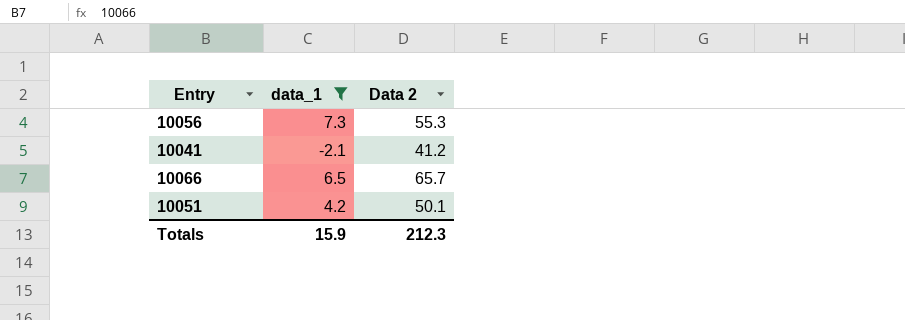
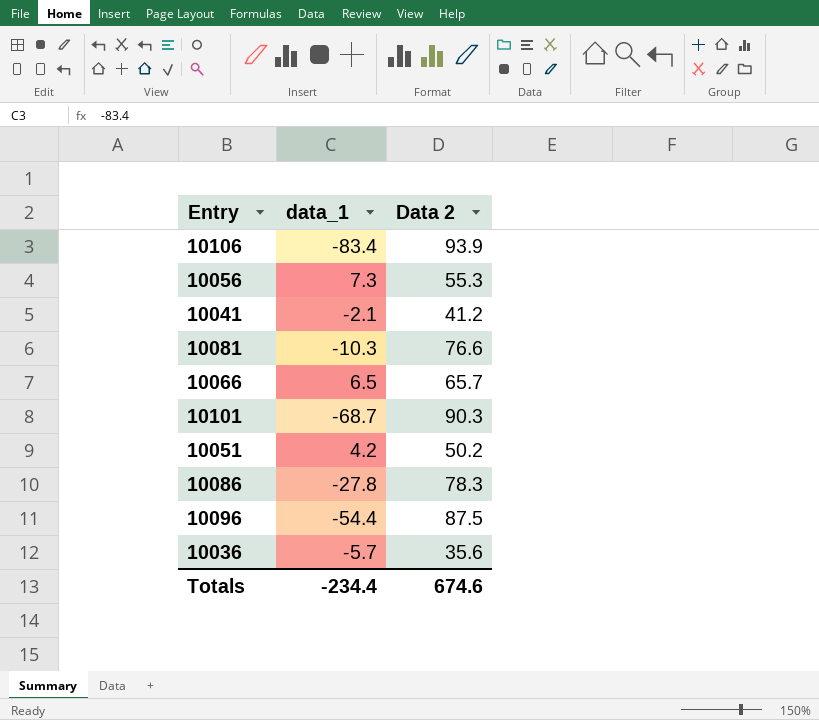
filter: data_1 >= -2.1 -> none
10051 | Data 2: 50.1 -> 50.2
Totals | data_1: 15.9 -> -234.4
Totals | Data 2: 212.3 -> 674.6

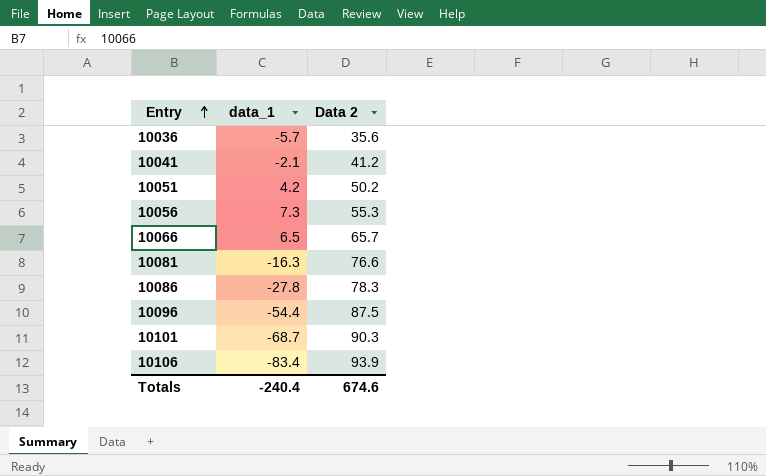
row order: none -> Entry ascending
10081 | data_1: -10.3 -> -16.3
Totals | data_1: -234.4 -> -240.4

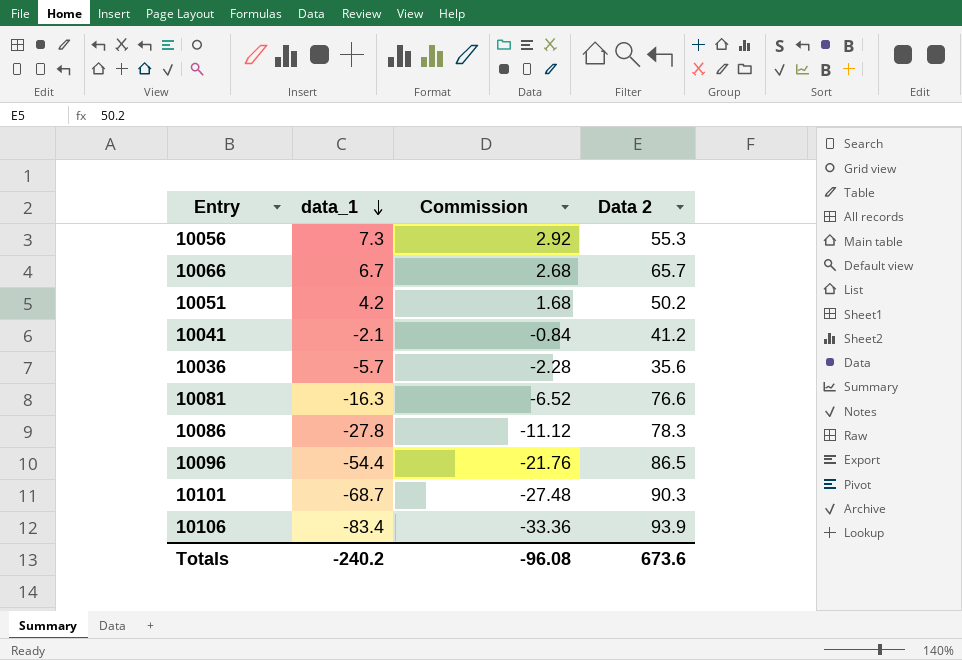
row order: Entry ascending -> data_1 descending
column Commission | formula: none -> [data_1] * 0.4
10066 | data_1: 6.5 -> 6.7
10096 | Data 2: 87.5 -> 86.5
Totals | data_1: -240.4 -> -240.2
Totals | Data 2: 674.6 -> 673.6

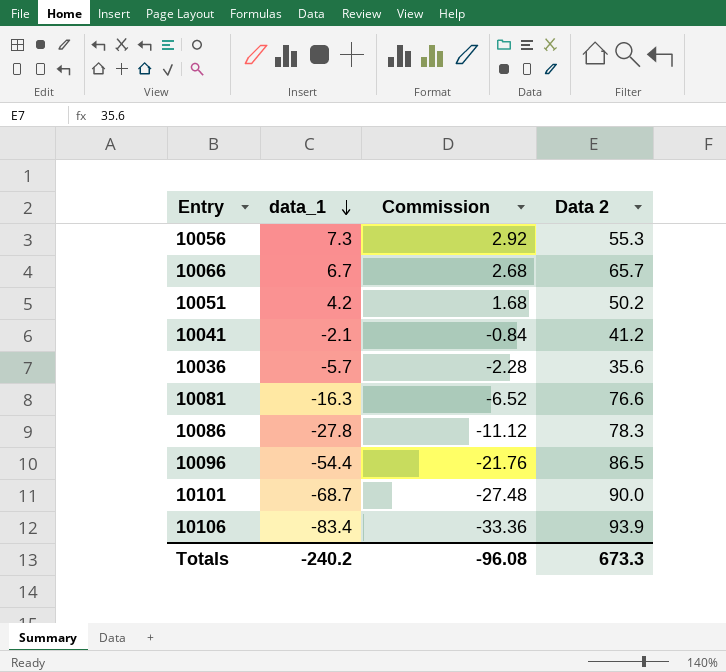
10101 | Data 2: 90.3 -> 90.0
Totals | Data 2: 673.6 -> 673.3

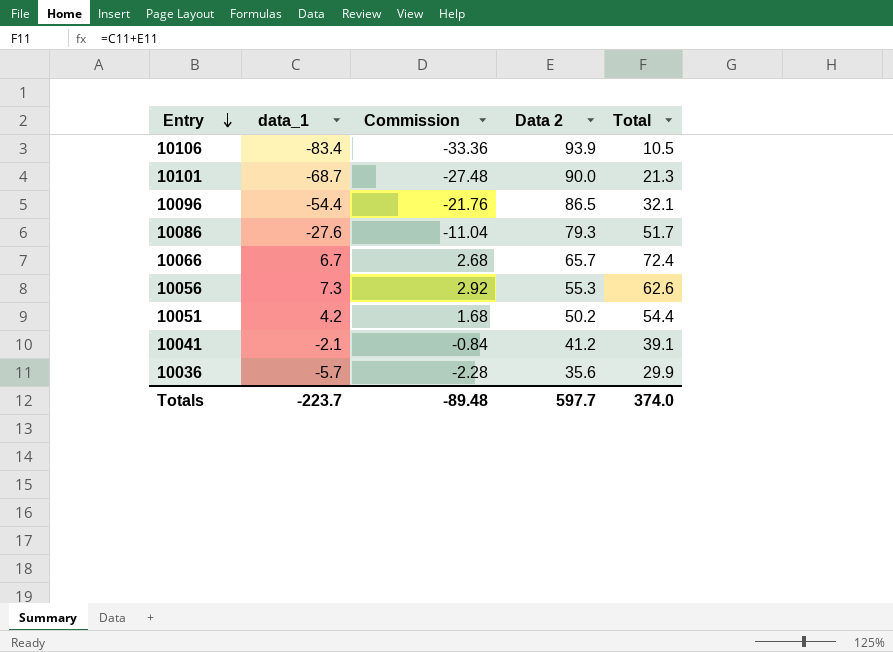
row order: data_1 descending -> Entry descending
column Total | formula: none -> [data_1] + [Data 2]
row 10081: -16.3 | -6.52 | 76.6 -> none
10086 | data_1: -27.8 -> -27.6
10086 | Commission: -11.12 -> -11.04
10086 | Data 2: 78.3 -> 79.3
Totals | data_1: -240.2 -> -223.7
Totals | Commission: -96.08 -> -89.48
Totals | Data 2: 673.3 -> 597.7

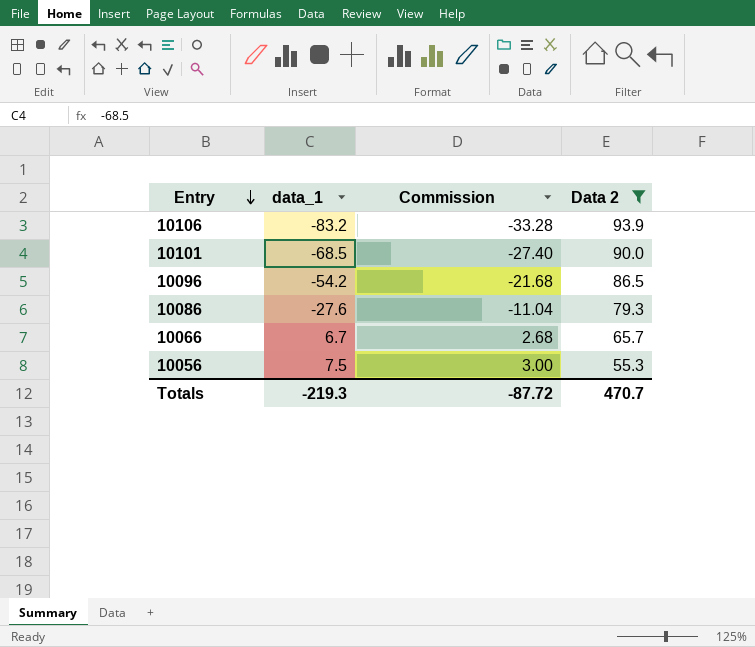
filter: none -> Data 2 >= 55.3
column Total | formula: [data_1] + [Data 2] -> none
10106 | data_1: -83.4 -> -83.2
10106 | Commission: -33.36 -> -33.28
10101 | data_1: -68.7 -> -68.5
10101 | Commission: -27.48 -> -27.40
10096 | data_1: -54.4 -> -54.2
10096 | Commission: -21.76 -> -21.68
10056 | data_1: 7.3 -> 7.5
10056 | Commission: 2.92 -> 3.00
Totals | data_1: -223.7 -> -219.3
Totals | Commission: -89.48 -> -87.72
Totals | Data 2: 597.7 -> 470.7

